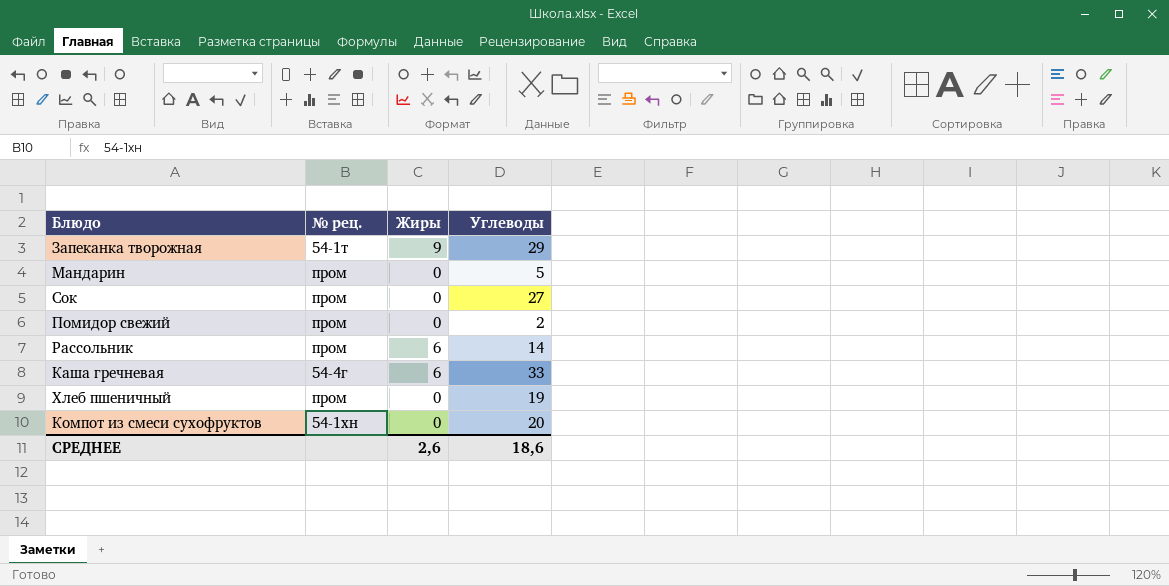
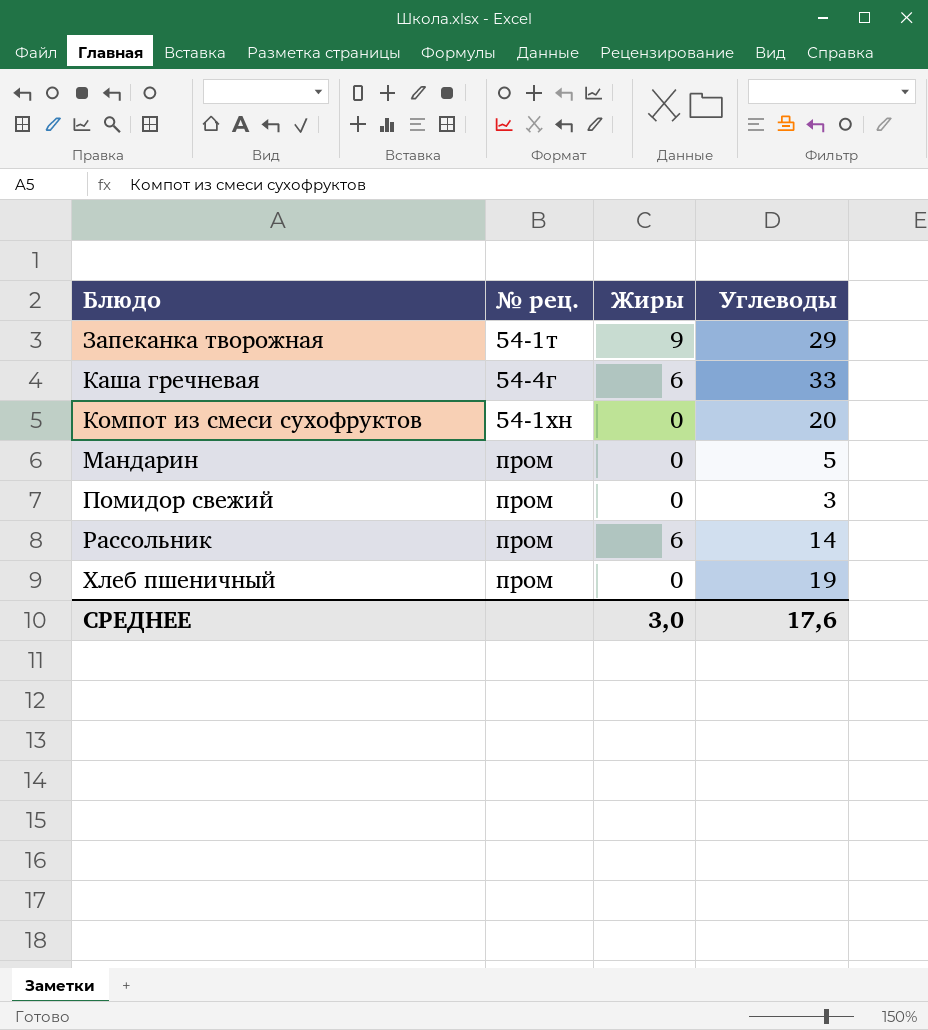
row order: none -> Блюдо ascending
row Сок: пром | 0 | 27 -> none
Помидор свежий | Углеводы: 2 -> 3
СРЕДНЕЕ | Жиры: 2,6 -> 3,0
СРЕДНЕЕ | Углеводы: 18,6 -> 17,6

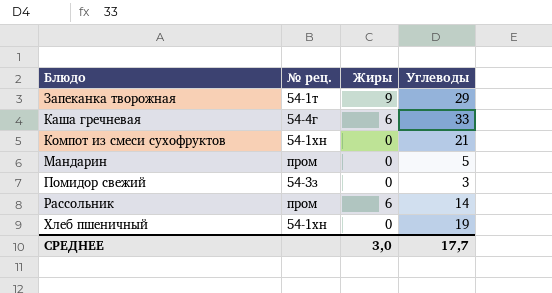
Компот из смеси сухофруктов | Углеводы: 20 -> 21
Помидор свежий | № рец.: пром -> 54-3з
Хлеб пшеничный | № рец.: пром -> 54-1хн
СРЕДНЕЕ | Углеводы: 17,6 -> 17,7

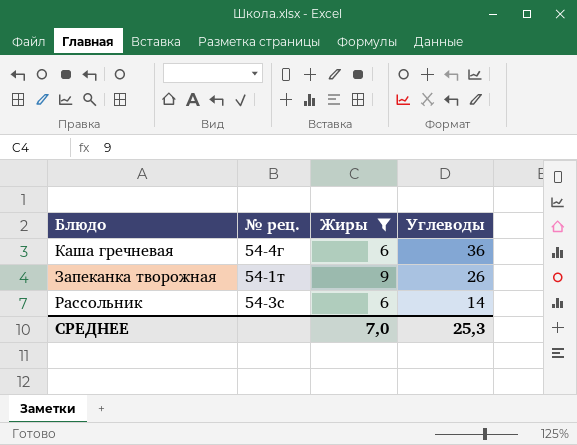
filter: none -> Жиры != 0
row order: Блюдо ascending -> Углеводы descending
Каша гречневая | Углеводы: 33 -> 36
Запеканка творожная | Углеводы: 29 -> 26
Рассольник | № рец.: пром -> 54-3с
СРЕДНЕЕ | Жиры: 3,0 -> 7,0
СРЕДНЕЕ | Углеводы: 17,7 -> 25,3

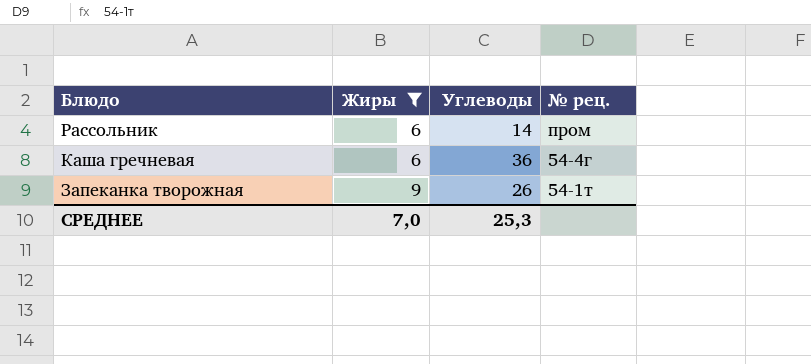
row order: Углеводы descending -> Блюдо descending
column № рец. | position: 2 -> 4
Рассольник | № рец.: 54-3с -> пром

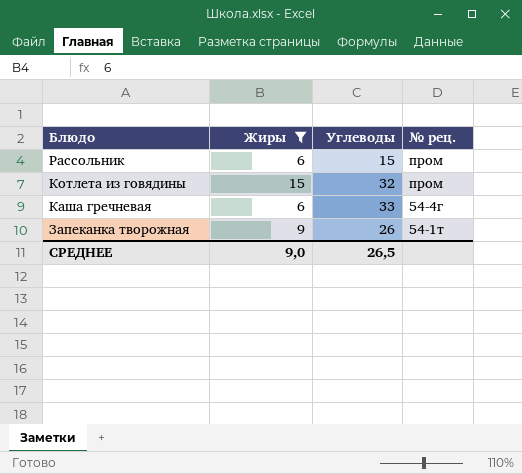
Рассольник | Углеводы: 14 -> 15
row Котлета из говядины: none -> 15 | 32 | пром
Каша гречневая | Углеводы: 36 -> 33
СРЕДНЕЕ | Жиры: 7,0 -> 9,0
СРЕДНЕЕ | Углеводы: 25,3 -> 26,5

